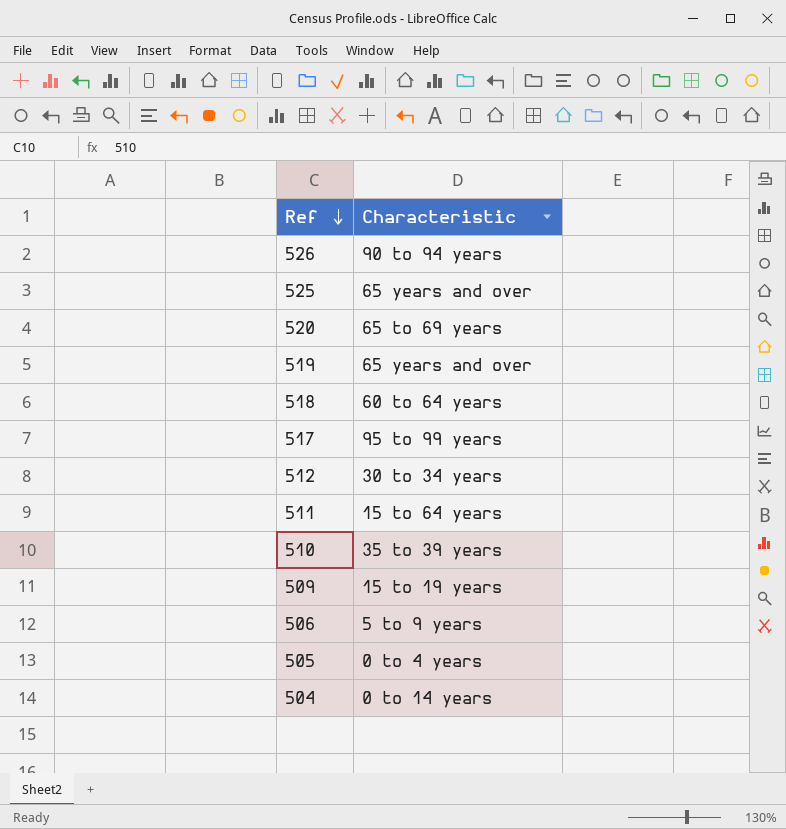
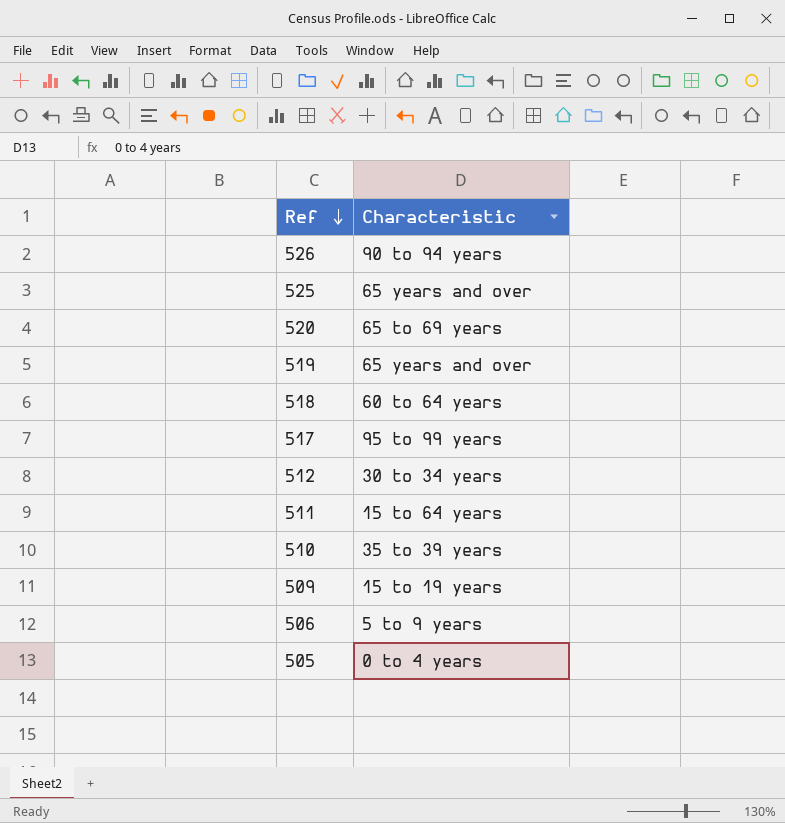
row 504: 0 to 14 years -> none

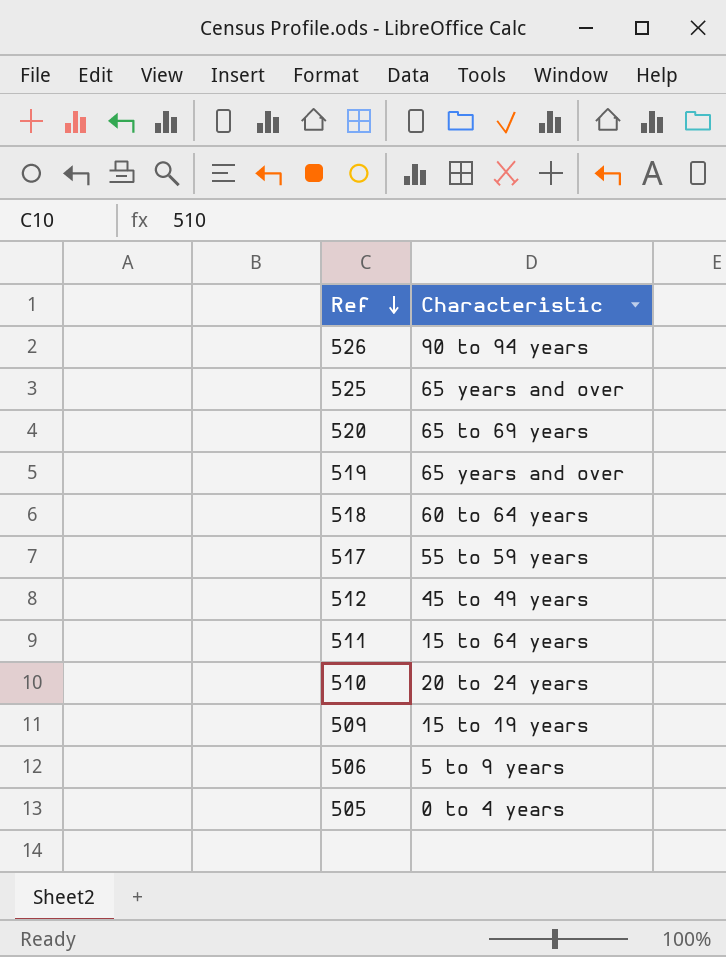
517 | Characteristic: 95 to 99 years -> 55 to 59 years
512 | Characteristic: 30 to 34 years -> 45 to 49 years
510 | Characteristic: 35 to 39 years -> 20 to 24 years

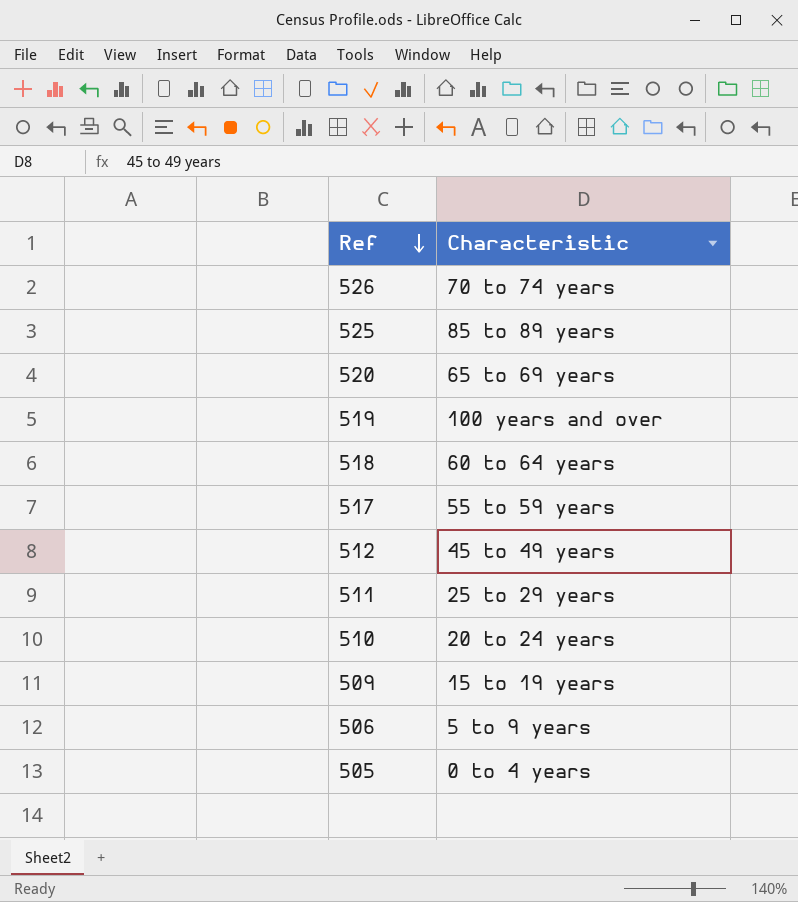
526 | Characteristic: 90 to 94 years -> 70 to 74 years
525 | Characteristic: 65 years and over -> 85 to 89 years
519 | Characteristic: 65 years and over -> 100 years and over
511 | Characteristic: 15 to 64 years -> 25 to 29 years

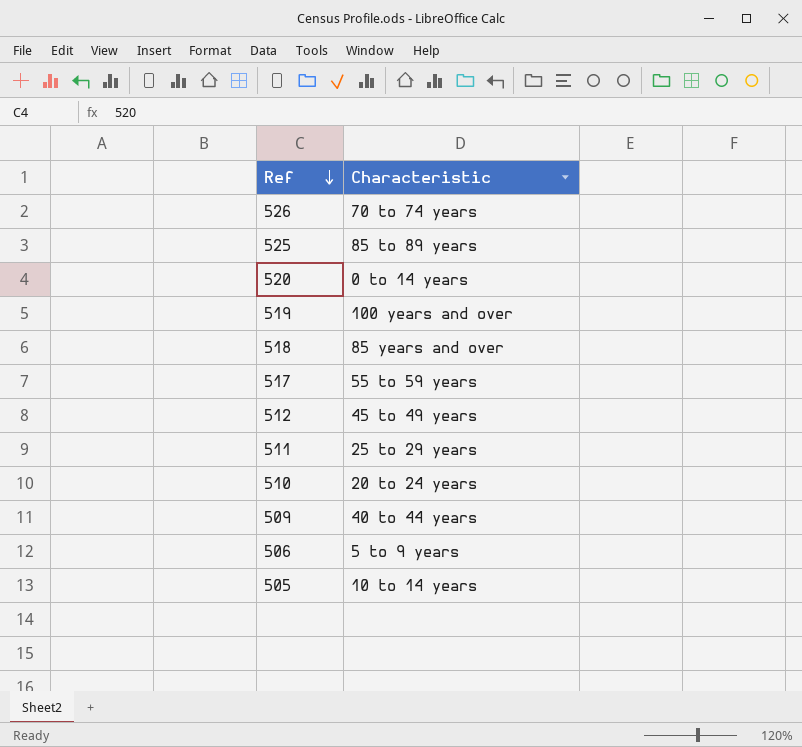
520 | Characteristic: 65 to 69 years -> 0 to 14 years
518 | Characteristic: 60 to 64 years -> 85 years and over
509 | Characteristic: 15 to 19 years -> 40 to 44 years
505 | Characteristic: 0 to 4 years -> 10 to 14 years

